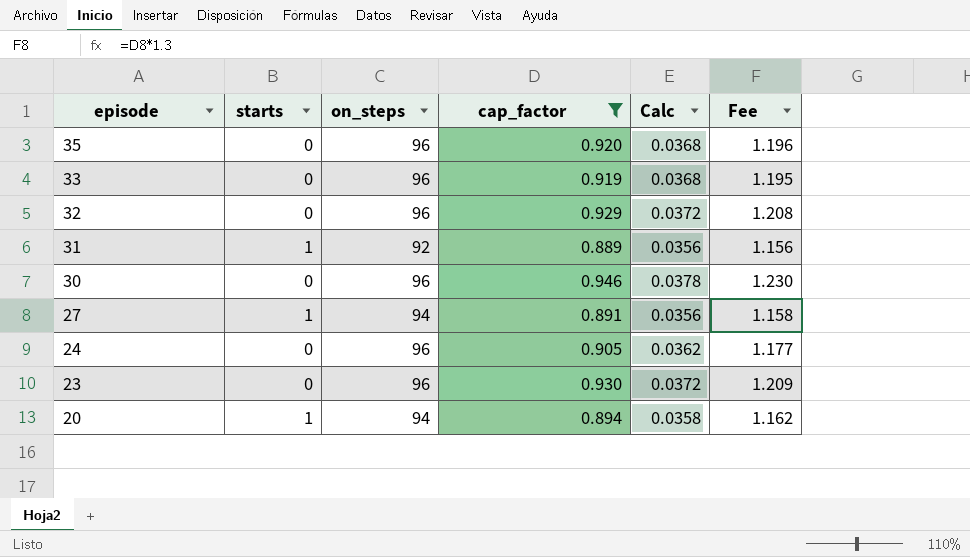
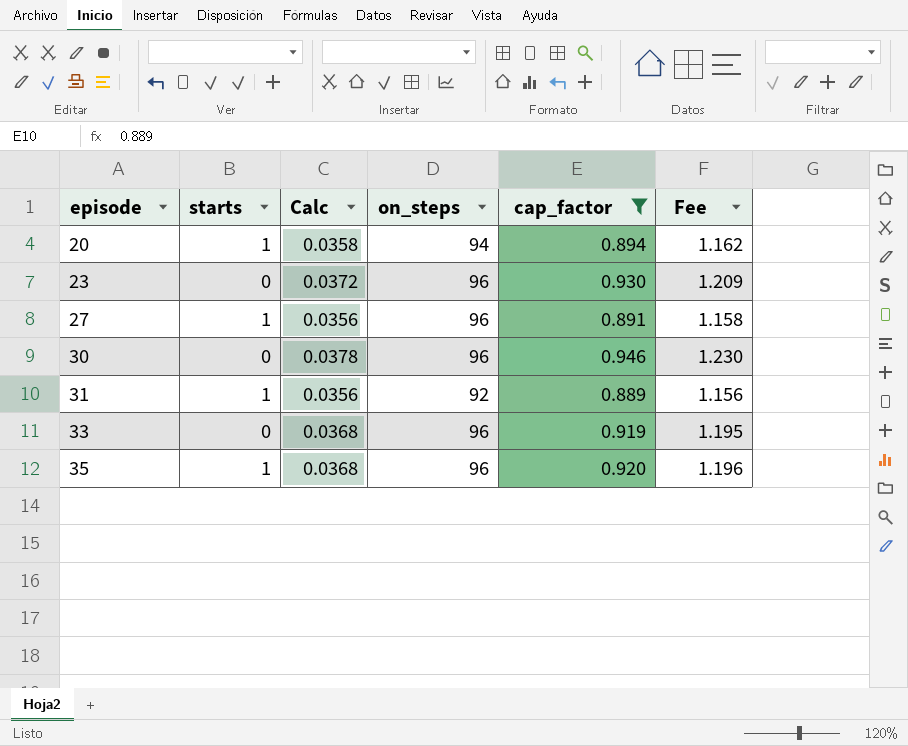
row order: episode descending -> episode ascending
column Calc | position: 5 -> 3
row 32: 0 | 96 | 0.929 | 0.0372 | 1.208 -> none
row 24: 0 | 96 | 0.905 | 0.0362 | 1.177 -> none
27 | on_steps: 94 -> 96
35 | starts: 0 -> 1

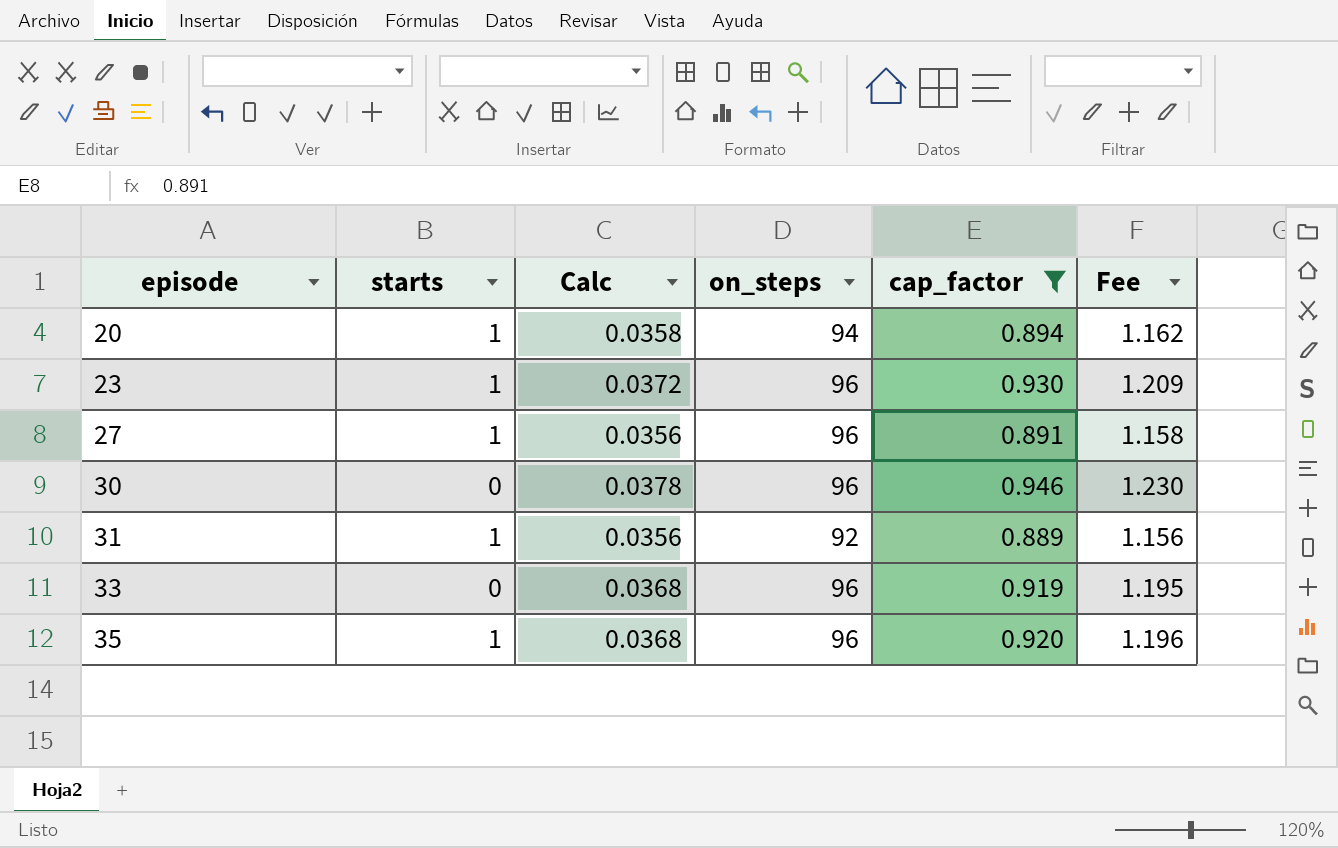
23 | starts: 0 -> 1

